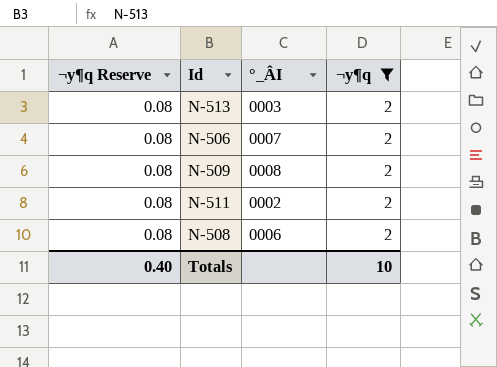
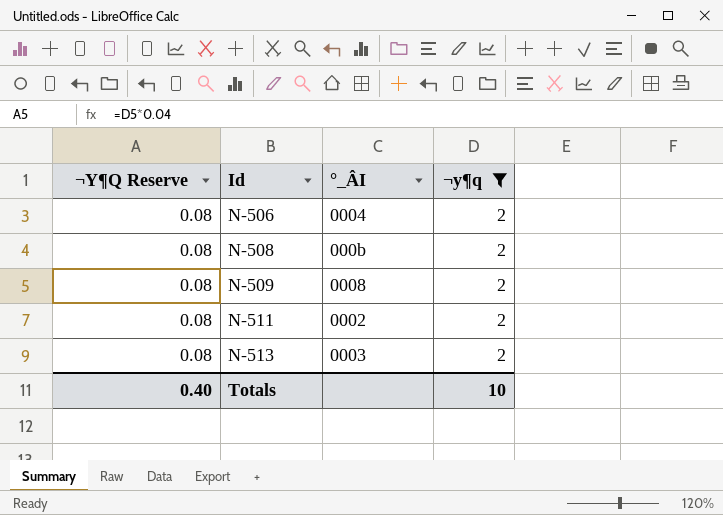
row order: none -> Id ascending
column name: ¬y¶q Reserve -> ¬Y¶Q Reserve
N-506 | °_ÂI: 0007 -> 0004
N-508 | °_ÂI: 0006 -> 000b

